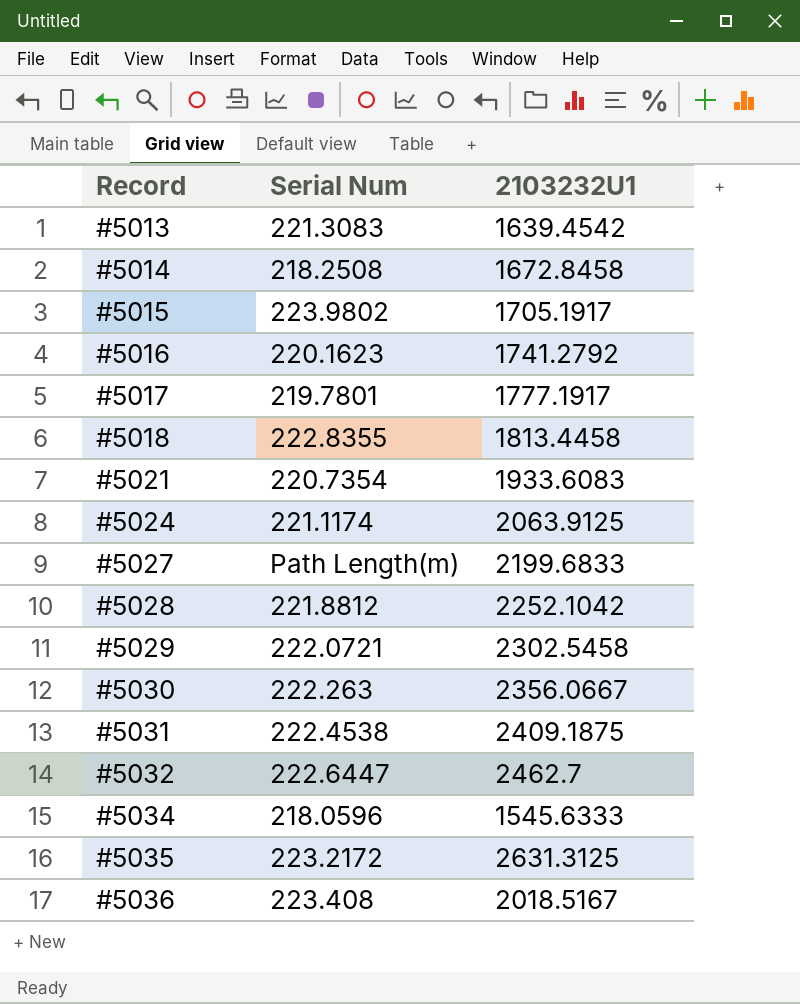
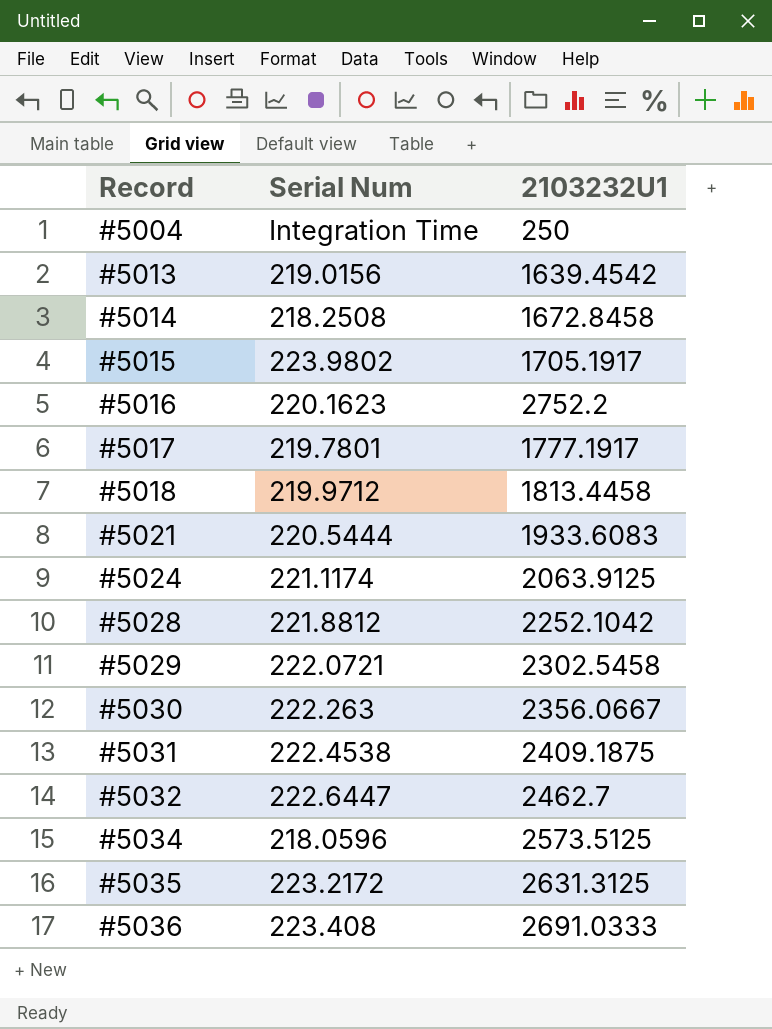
row #5027: Path Length(m) | 2199.6833 -> none
row #5004: none -> Integration Time | 250
#5013 | Serial Num: 221.3083 -> 219.0156
#5016 | 2103232U1: 1741.2792 -> 2752.2
#5018 | Serial Num: 222.8355 -> 219.9712
#5021 | Serial Num: 220.7354 -> 220.5444
#5034 | 2103232U1: 1545.6333 -> 2573.5125
#5036 | 2103232U1: 2018.5167 -> 2691.0333

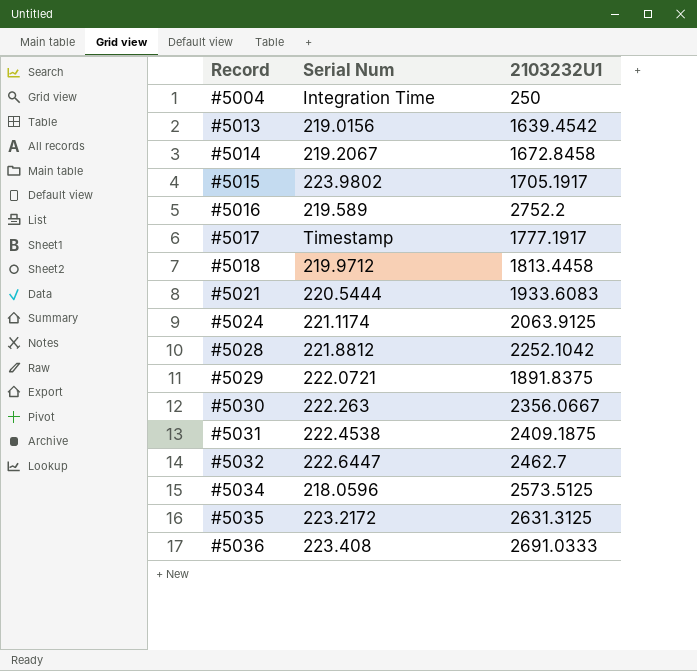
#5014 | Serial Num: 218.2508 -> 219.2067
#5016 | Serial Num: 220.1623 -> 219.589
#5017 | Serial Num: 219.7801 -> Timestamp
#5029 | 2103232U1: 2302.5458 -> 1891.8375

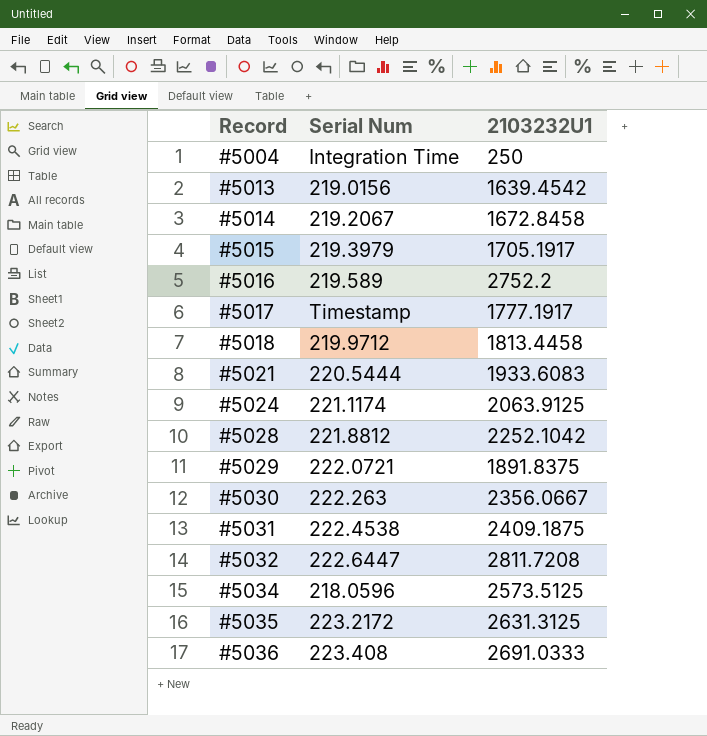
#5015 | Serial Num: 223.9802 -> 219.3979
#5032 | 2103232U1: 2462.7 -> 2811.7208

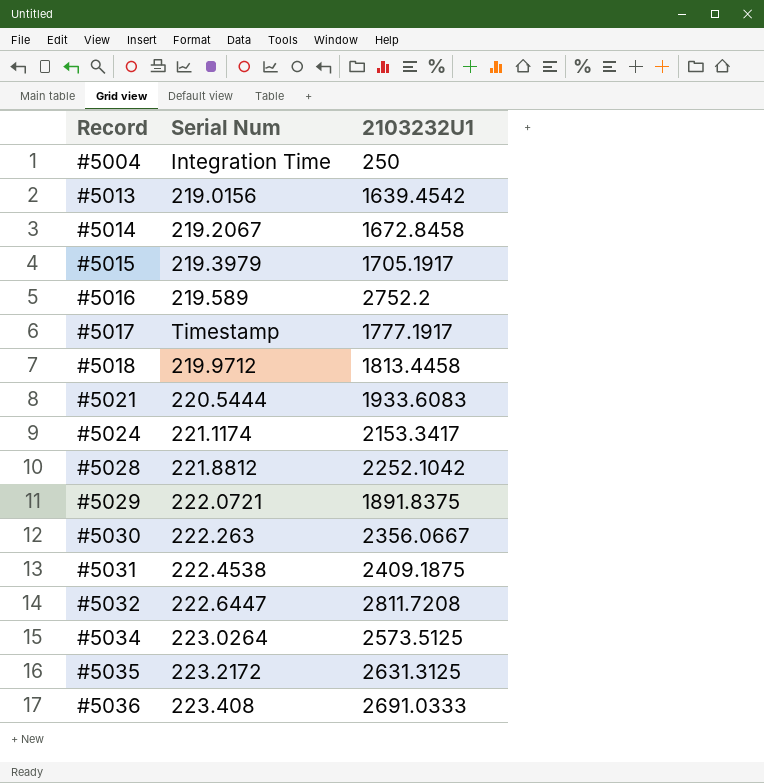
#5024 | 2103232U1: 2063.9125 -> 2153.3417
#5034 | Serial Num: 218.0596 -> 223.0264

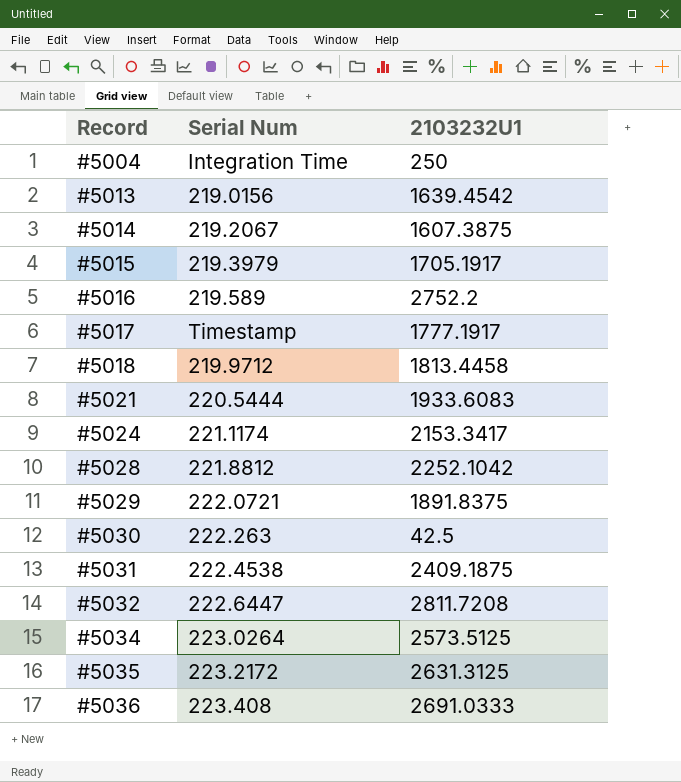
#5014 | 2103232U1: 1672.8458 -> 1607.3875
#5030 | 2103232U1: 2356.0667 -> 42.5

